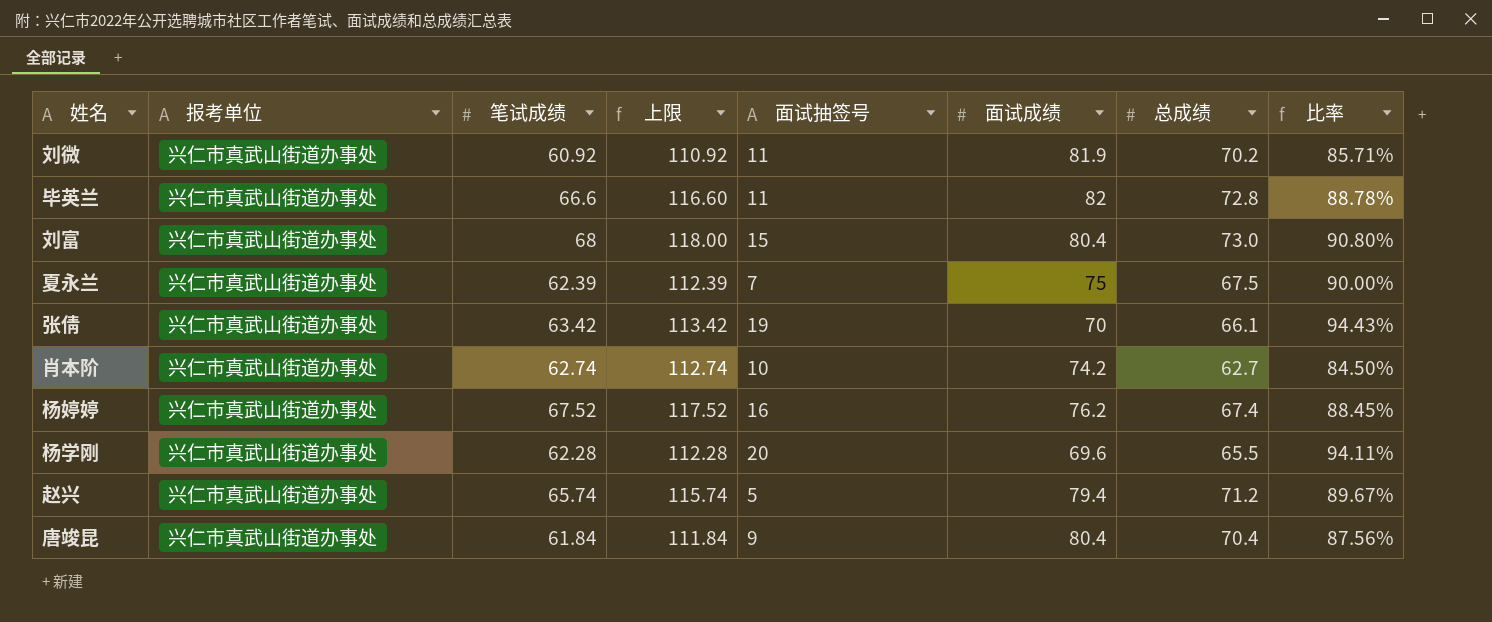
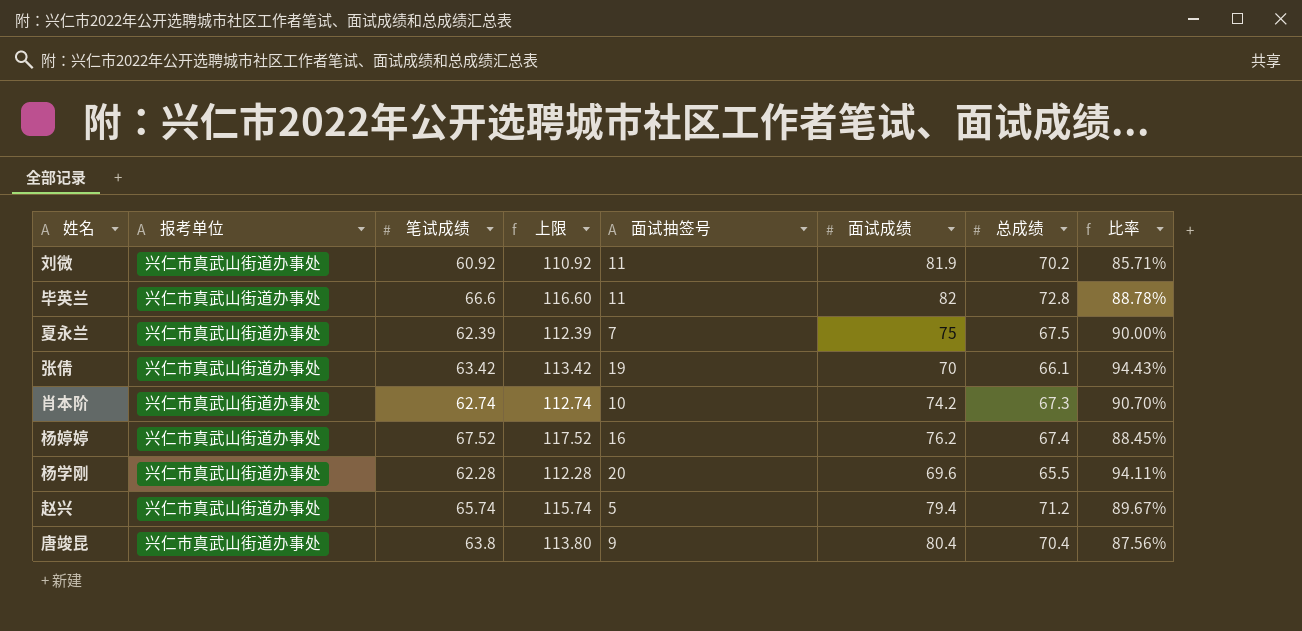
row 刘富: 兴仁市真武山街道办事处 | 68 | 118.00 | 15 | 80.4 | 73.0 | 90.80% -> none
肖本阶 | 总成绩: 62.7 -> 67.3
肖本阶 | 比率: 84.50% -> 90.70%
唐竣昆 | 笔试成绩: 61.84 -> 63.8
唐竣昆 | 上限: 111.84 -> 113.80

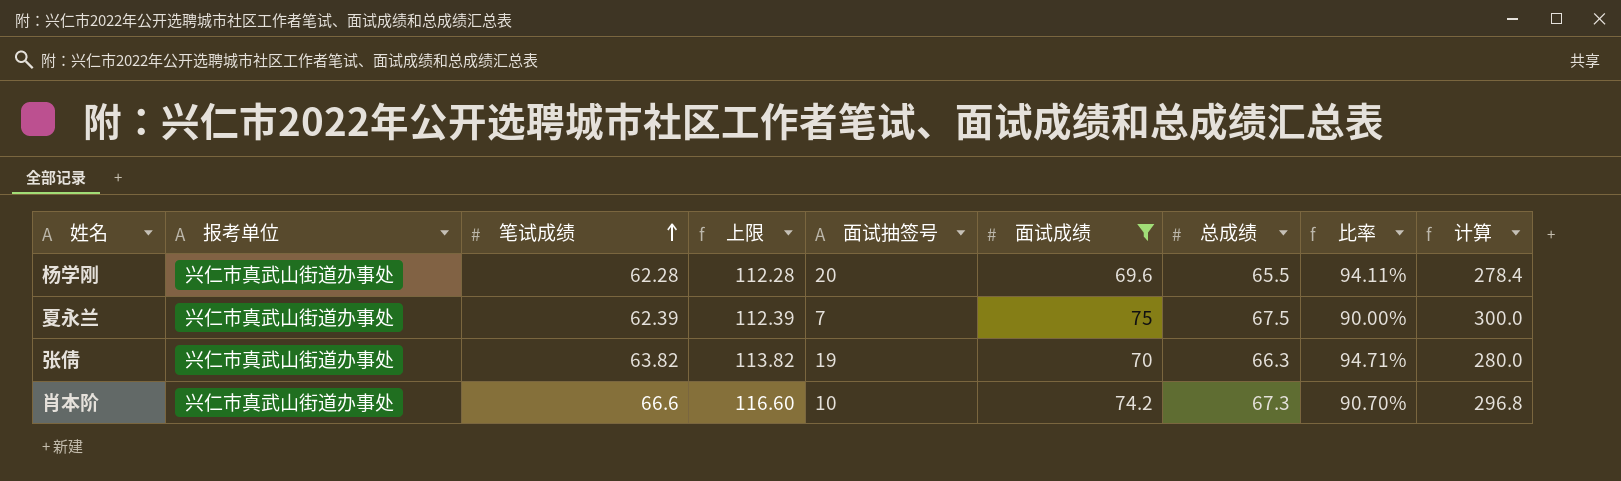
filter: none -> 面试成绩 <= 75
row order: none -> 笔试成绩 ascending
column 计算 | formula: none -> [面试成绩] * 4
张倩 | 笔试成绩: 63.42 -> 63.82
张倩 | 上限: 113.42 -> 113.82
张倩 | 总成绩: 66.1 -> 66.3
张倩 | 比率: 94.43% -> 94.71%
肖本阶 | 笔试成绩: 62.74 -> 66.6
肖本阶 | 上限: 112.74 -> 116.60

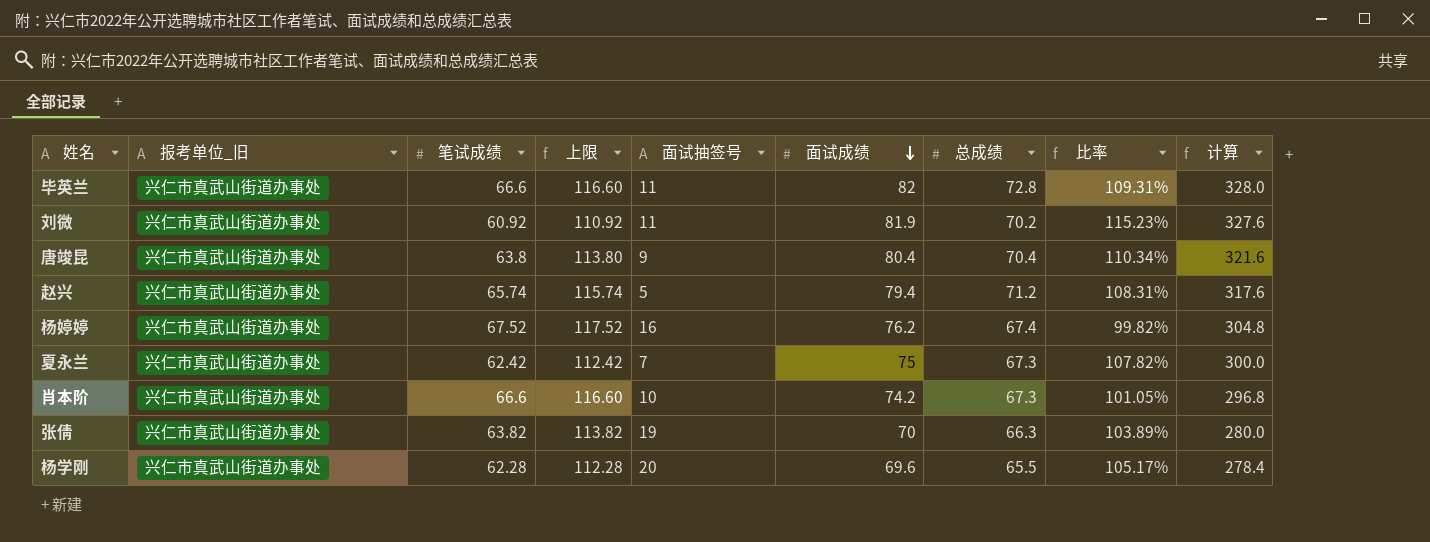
filter: 面试成绩 <= 75 -> none
row order: 笔试成绩 ascending -> 面试成绩 descending
column name: 报考单位 -> 报考单位_旧
column 比率 | formula: [总成绩] / [面试成绩] -> [总成绩] / [笔试成绩]
夏永兰 | 笔试成绩: 62.39 -> 62.42
夏永兰 | 上限: 112.39 -> 112.42
夏永兰 | 总成绩: 67.5 -> 67.3

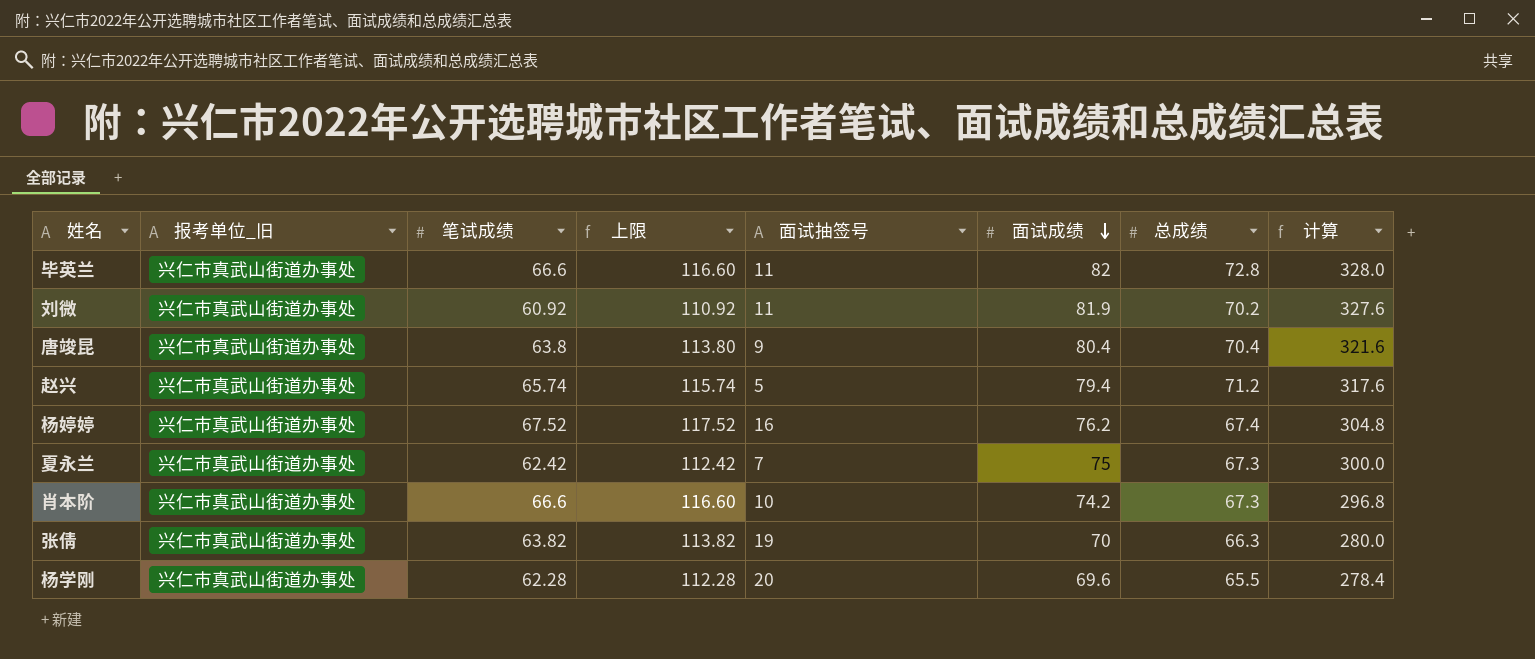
column 比率 | formula: [总成绩] / [笔试成绩] -> none

